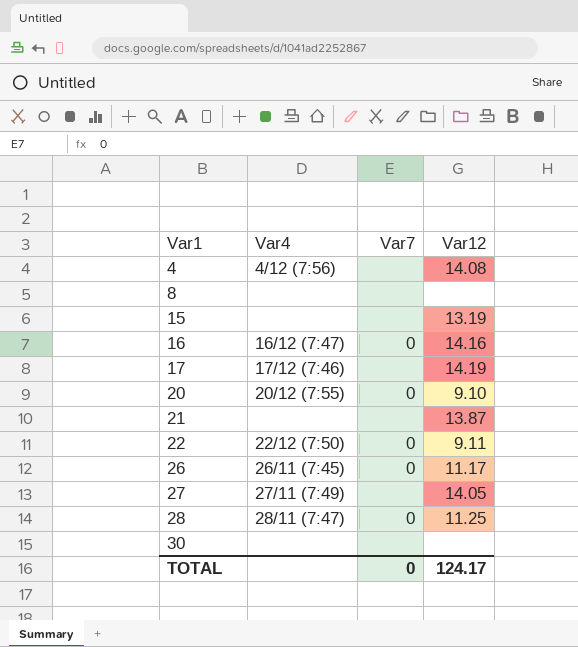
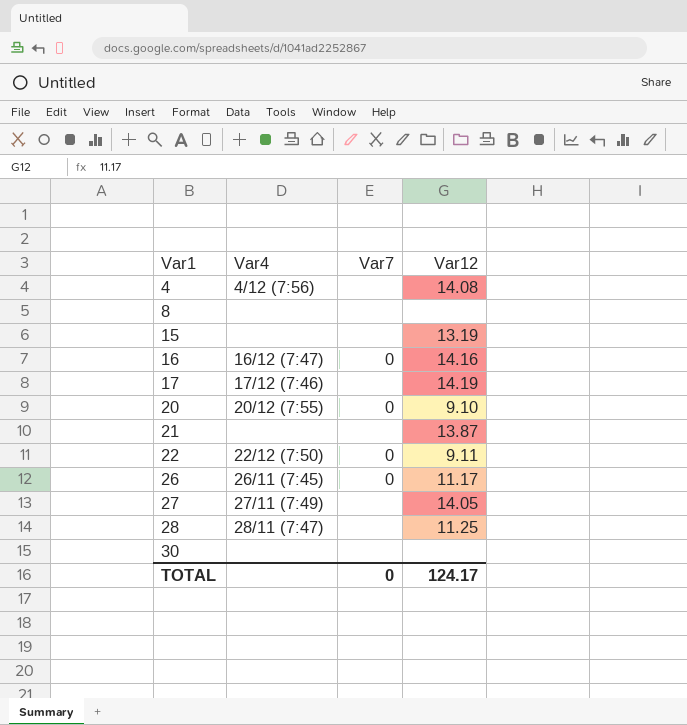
28 | Var7: 0 -> none

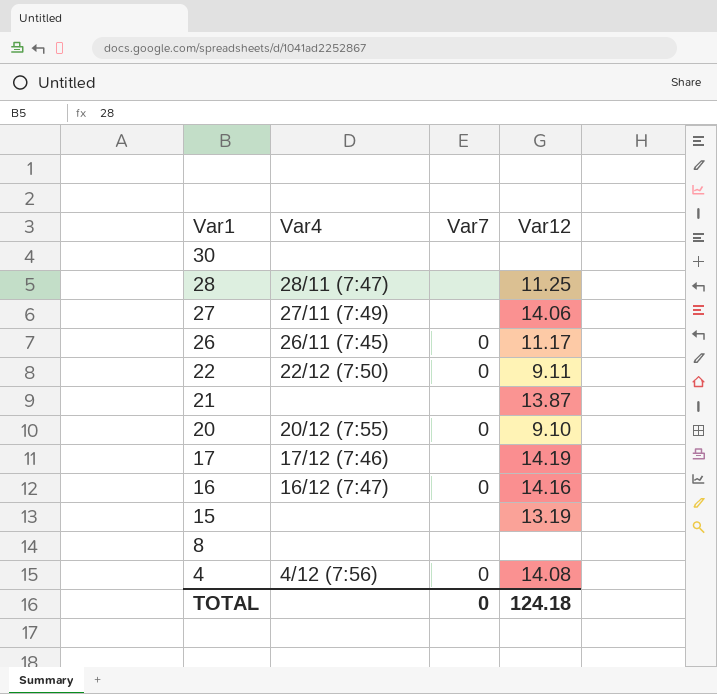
row order: Var1 ascending -> Var1 descending
27 | Var12: 14.05 -> 14.06
4 | Var7: none -> 0
TOTAL | Var12: 124.17 -> 124.18

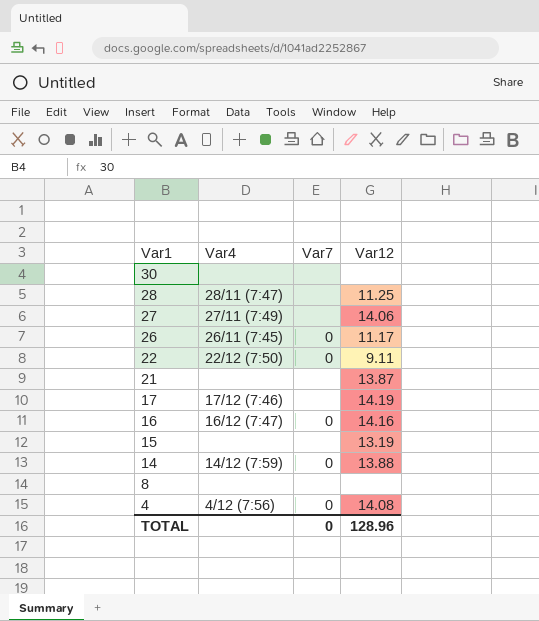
row 20: 20/12 (7:55) | 0 | 9.10 -> none
row 14: none -> 14/12 (7:59) | 0 | 13.88
TOTAL | Var12: 124.18 -> 128.96

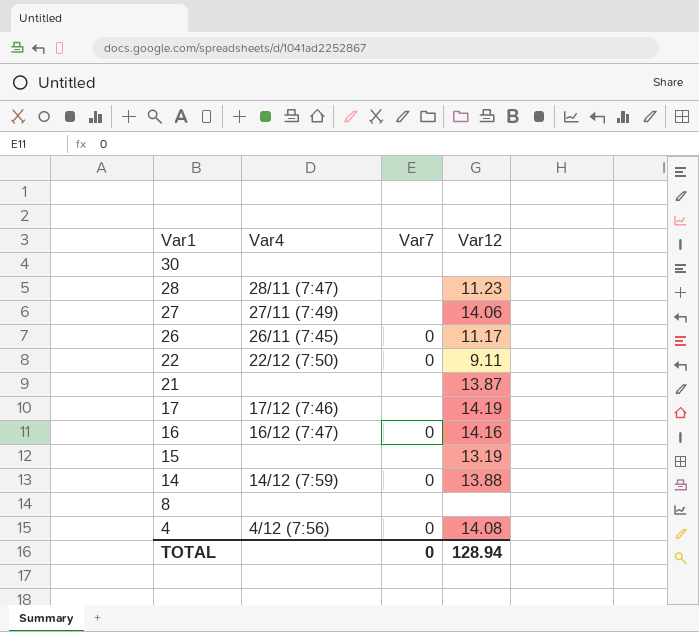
28 | Var12: 11.25 -> 11.23
TOTAL | Var12: 128.96 -> 128.94

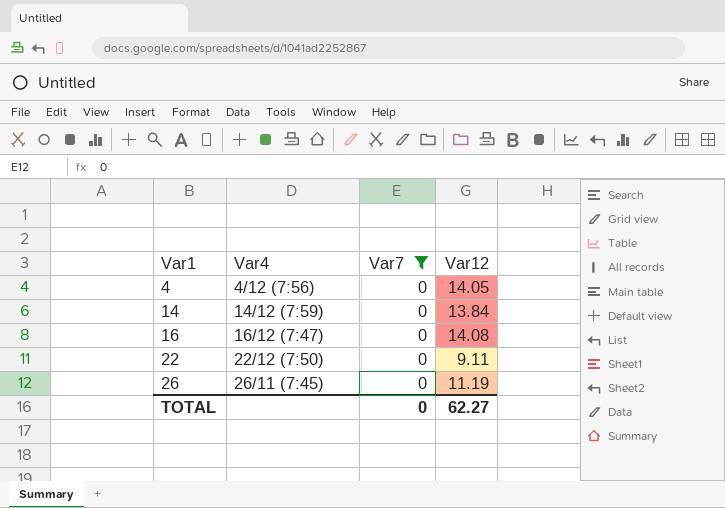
filter: none -> Var7 = 0
row order: Var1 descending -> Var1 ascending
4 | Var12: 14.08 -> 14.05
14 | Var12: 13.88 -> 13.84
16 | Var12: 14.16 -> 14.08
26 | Var12: 11.17 -> 11.19
TOTAL | Var12: 128.94 -> 62.27

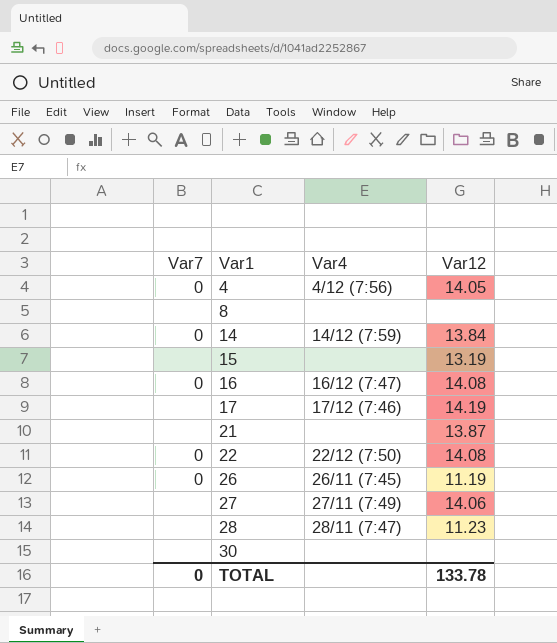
filter: Var7 = 0 -> none
column Var7 | position: 3 -> 1
22 | Var12: 9.11 -> 14.08
TOTAL | Var12: 62.27 -> 133.78

